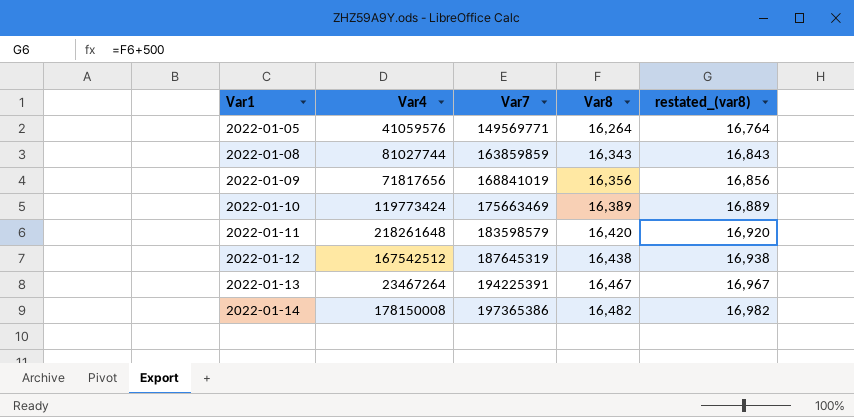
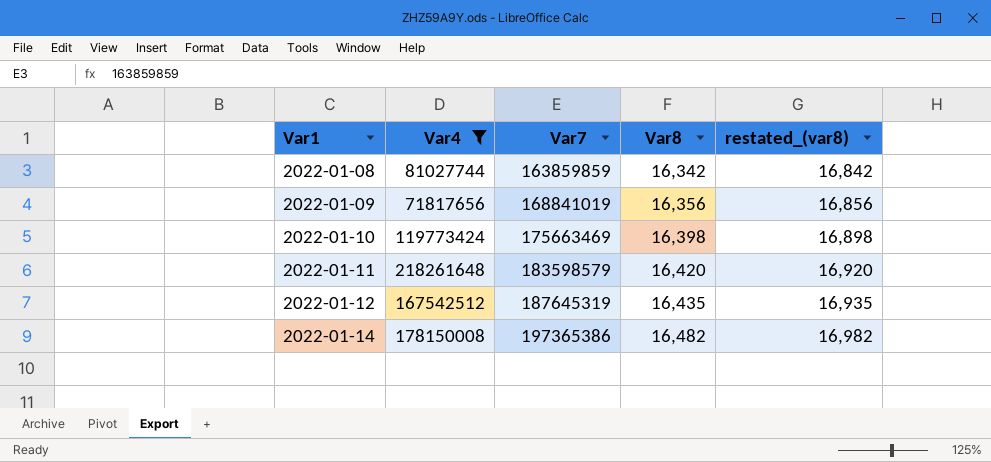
filter: none -> Var4 >= 71817656
2022-01-08 | Var8: 16,343 -> 16,342
2022-01-08 | restated_(var8): 16,843 -> 16,842
2022-01-10 | Var8: 16,389 -> 16,398
2022-01-10 | restated_(var8): 16,889 -> 16,898
2022-01-12 | Var8: 16,438 -> 16,435
2022-01-12 | restated_(var8): 16,938 -> 16,935

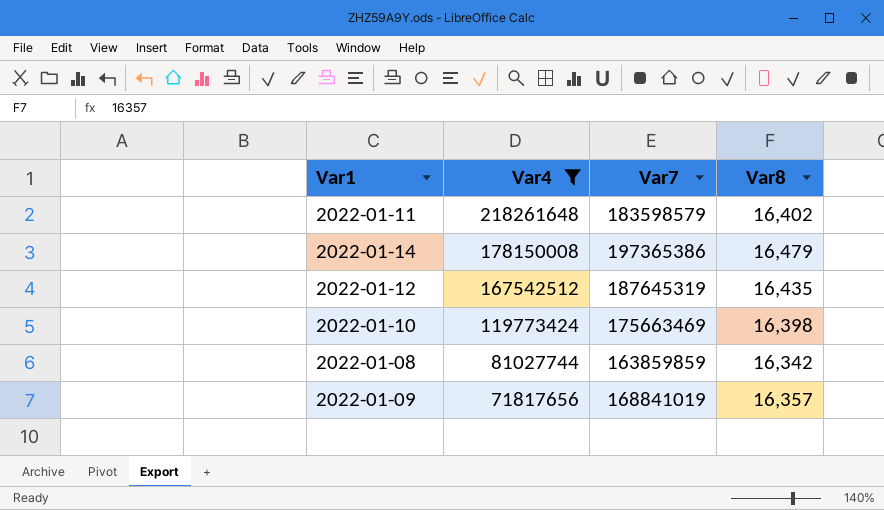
row order: Var1 ascending -> Var4 descending
column restated_(var8) | formula: [Var8] + 500 -> none
2022-01-11 | Var8: 16,420 -> 16,402
2022-01-14 | Var8: 16,482 -> 16,479
2022-01-09 | Var8: 16,356 -> 16,357

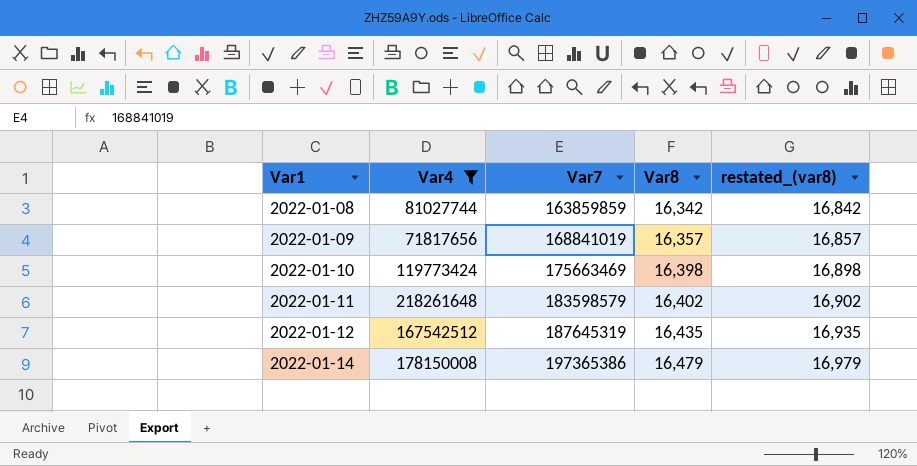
row order: Var4 descending -> Var1 ascending
column restated_(var8) | formula: none -> [Var8] + 500

